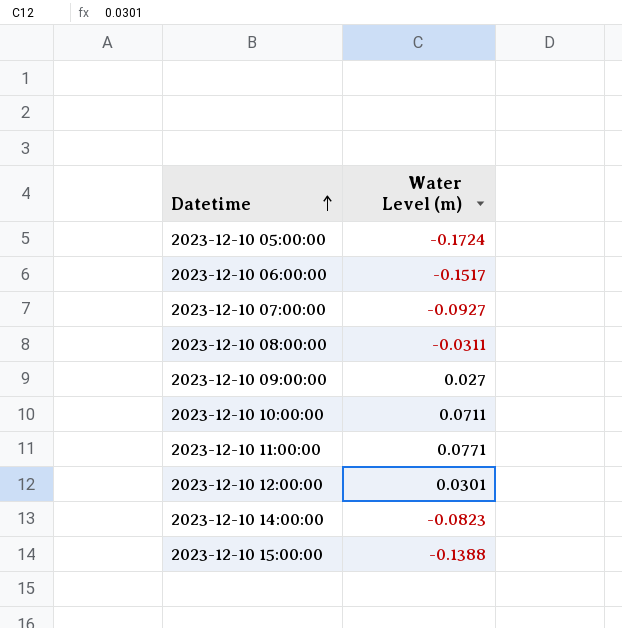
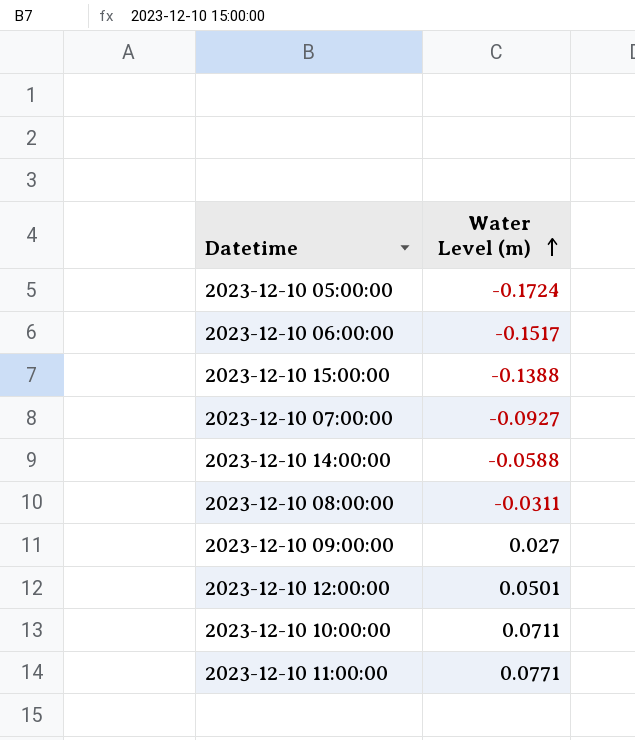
row order: Datetime ascending -> Water Level (m) ascending
2023-12-10 14:00:00 | Water Level (m): -0.0823 -> -0.0588
2023-12-10 12:00:00 | Water Level (m): 0.0301 -> 0.0501

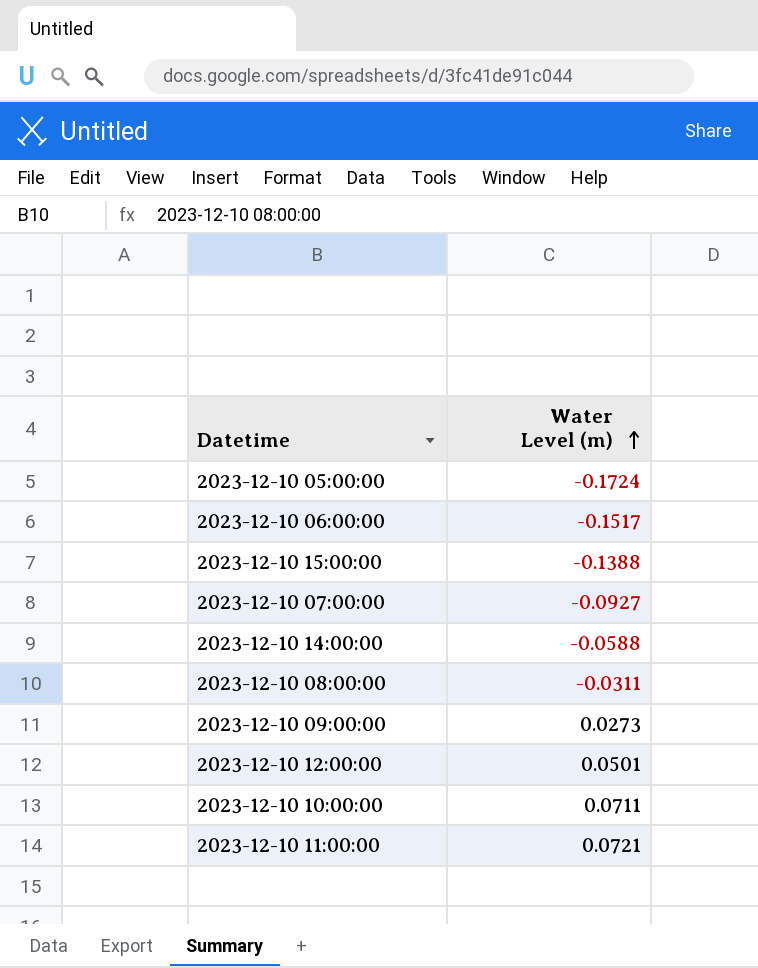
2023-12-10 09:00:00 | Water Level (m): 0.027 -> 0.0273
2023-12-10 11:00:00 | Water Level (m): 0.0771 -> 0.0721

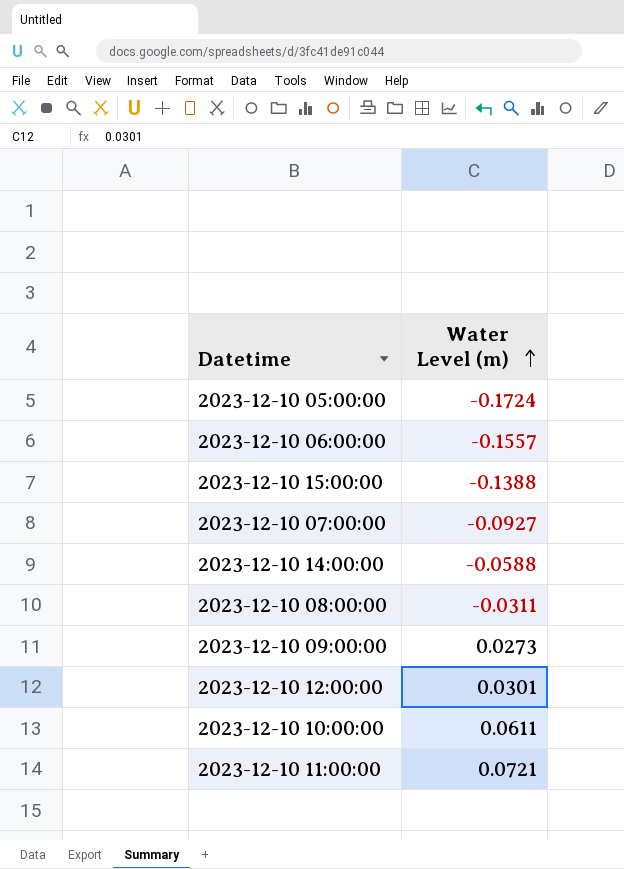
2023-12-10 06:00:00 | Water Level (m): -0.1517 -> -0.1557
2023-12-10 12:00:00 | Water Level (m): 0.0501 -> 0.0301
2023-12-10 10:00:00 | Water Level (m): 0.0711 -> 0.0611

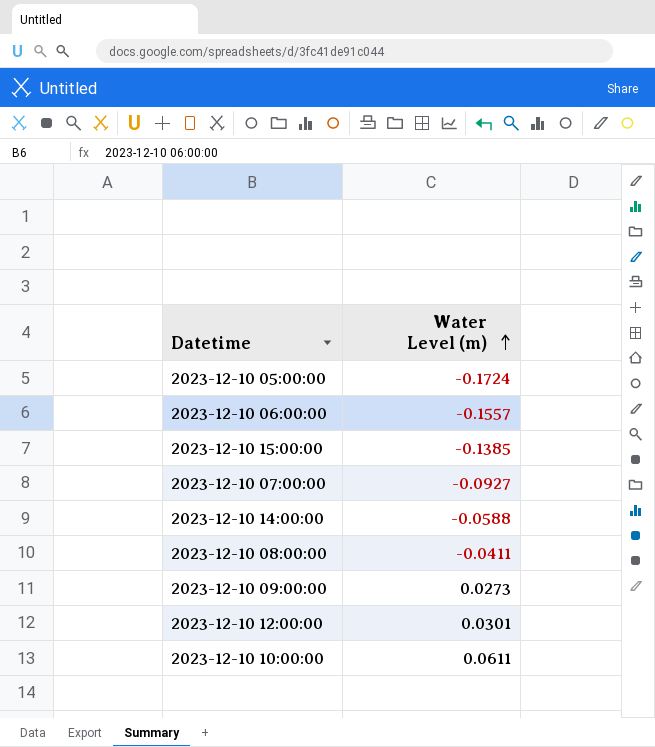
row 2023-12-10 11:00:00: 0.0721 -> none
2023-12-10 15:00:00 | Water Level (m): -0.1388 -> -0.1385
2023-12-10 08:00:00 | Water Level (m): -0.0311 -> -0.0411

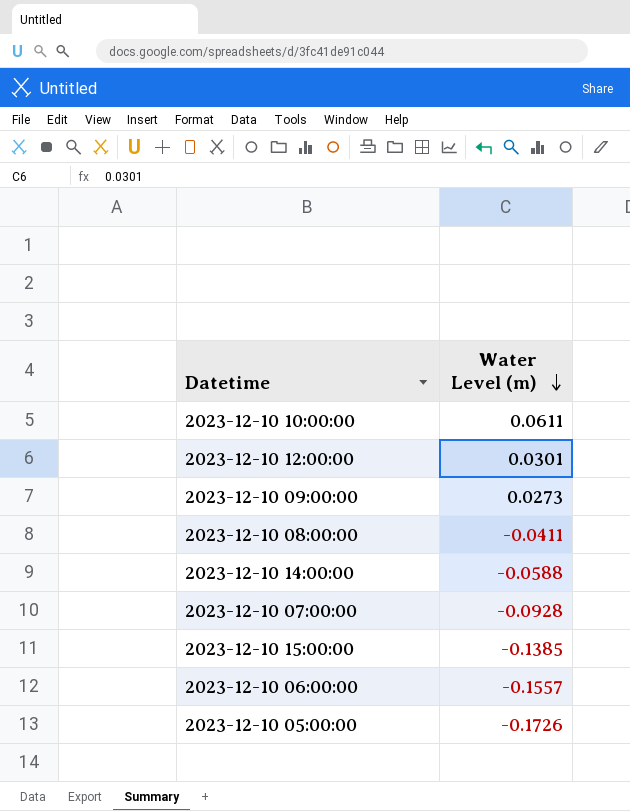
row order: Water Level (m) ascending -> Water Level (m) descending
2023-12-10 07:00:00 | Water Level (m): -0.0927 -> -0.0928
2023-12-10 05:00:00 | Water Level (m): -0.1724 -> -0.1726

